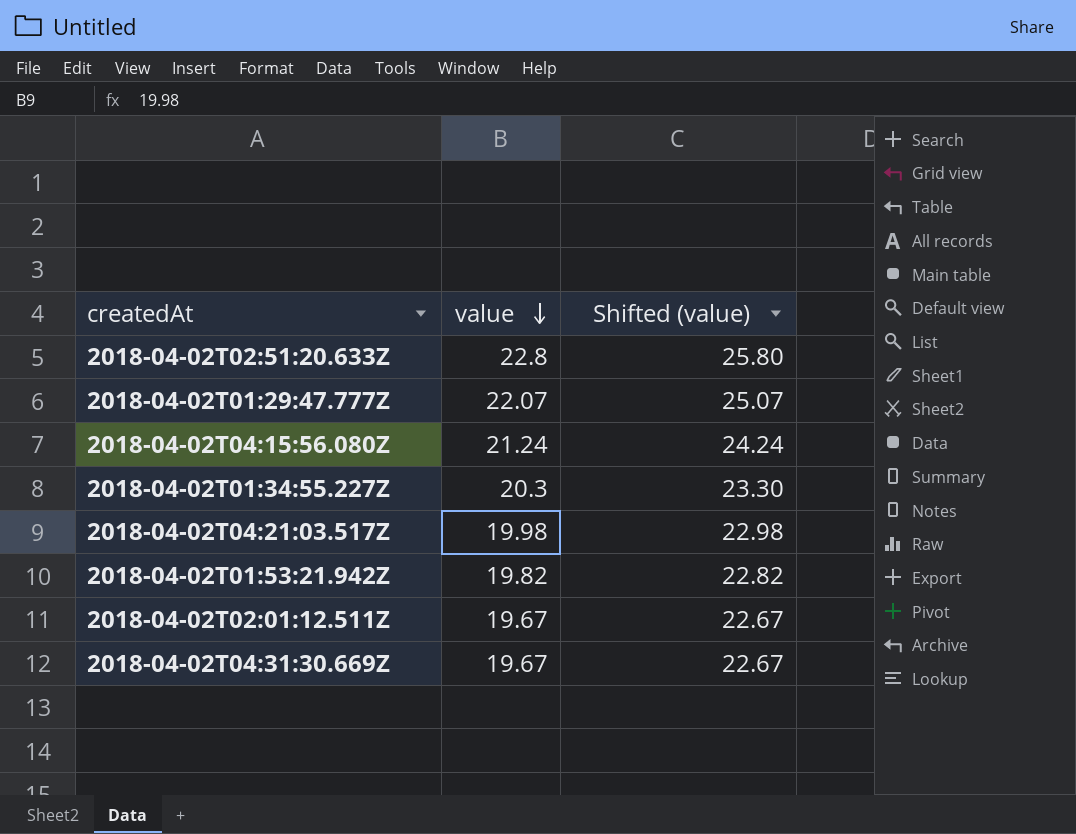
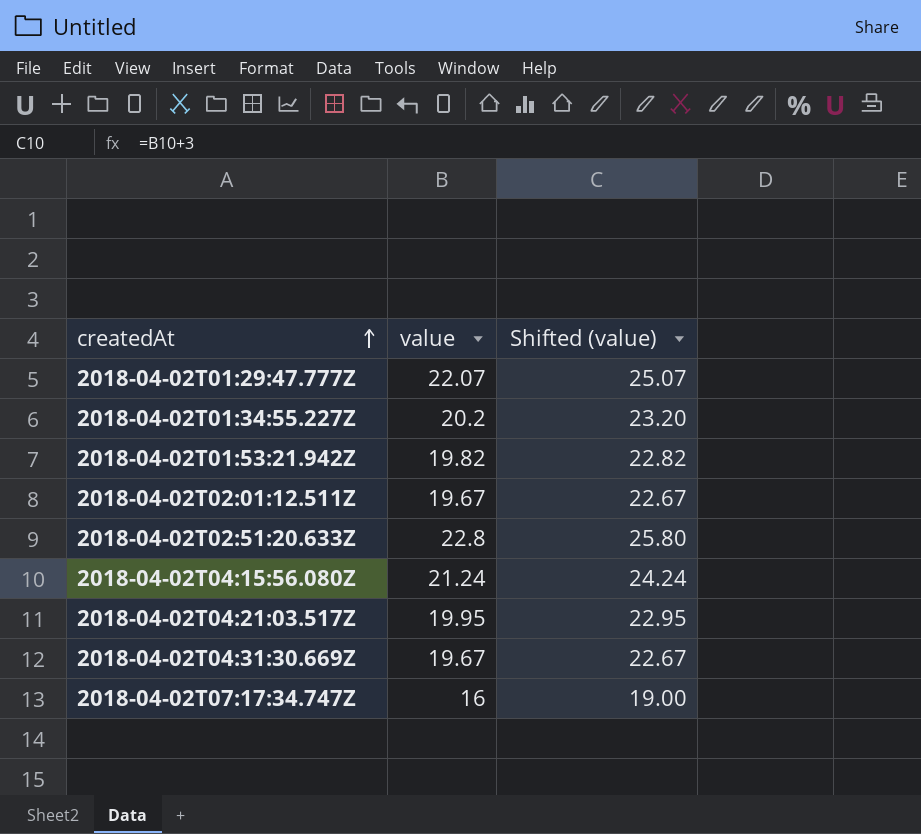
row order: value descending -> createdAt ascending
2018-04-02T01:34:55.227Z | value: 20.3 -> 20.2
2018-04-02T01:34:55.227Z | Shifted (value): 23.30 -> 23.20
2018-04-02T04:21:03.517Z | value: 19.98 -> 19.95
2018-04-02T04:21:03.517Z | Shifted (value): 22.98 -> 22.95
row 2018-04-02T07:17:34.747Z: none -> 16 | 19.00

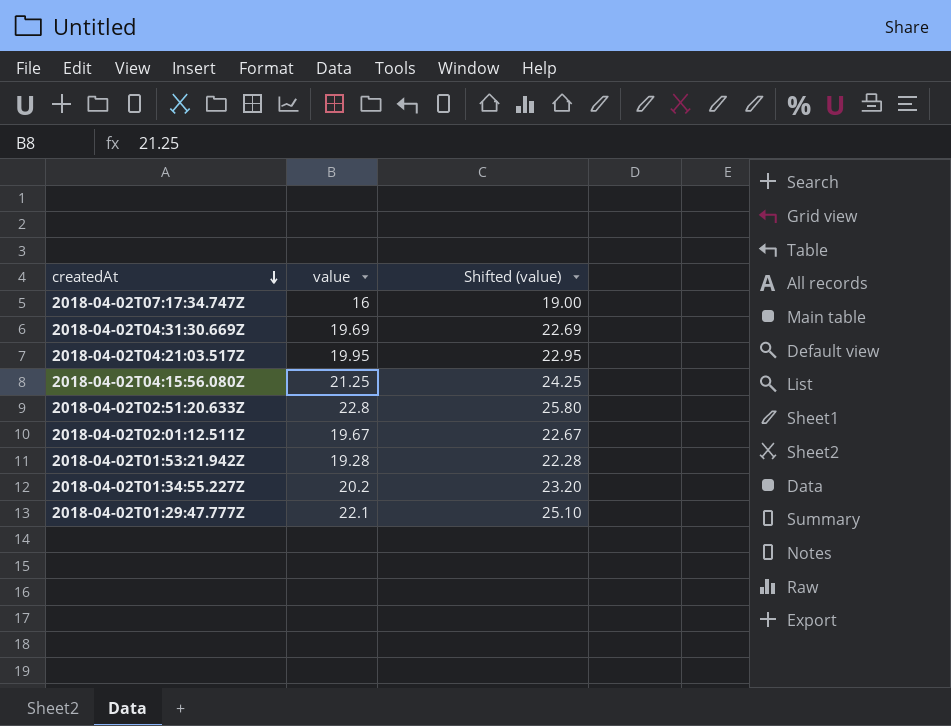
row order: createdAt ascending -> createdAt descending
2018-04-02T04:31:30.669Z | value: 19.67 -> 19.69
2018-04-02T04:31:30.669Z | Shifted (value): 22.67 -> 22.69
2018-04-02T04:15:56.080Z | value: 21.24 -> 21.25
2018-04-02T04:15:56.080Z | Shifted (value): 24.24 -> 24.25
2018-04-02T01:53:21.942Z | value: 19.82 -> 19.28
2018-04-02T01:53:21.942Z | Shifted (value): 22.82 -> 22.28
2018-04-02T01:29:47.777Z | value: 22.07 -> 22.1
2018-04-02T01:29:47.777Z | Shifted (value): 25.07 -> 25.10

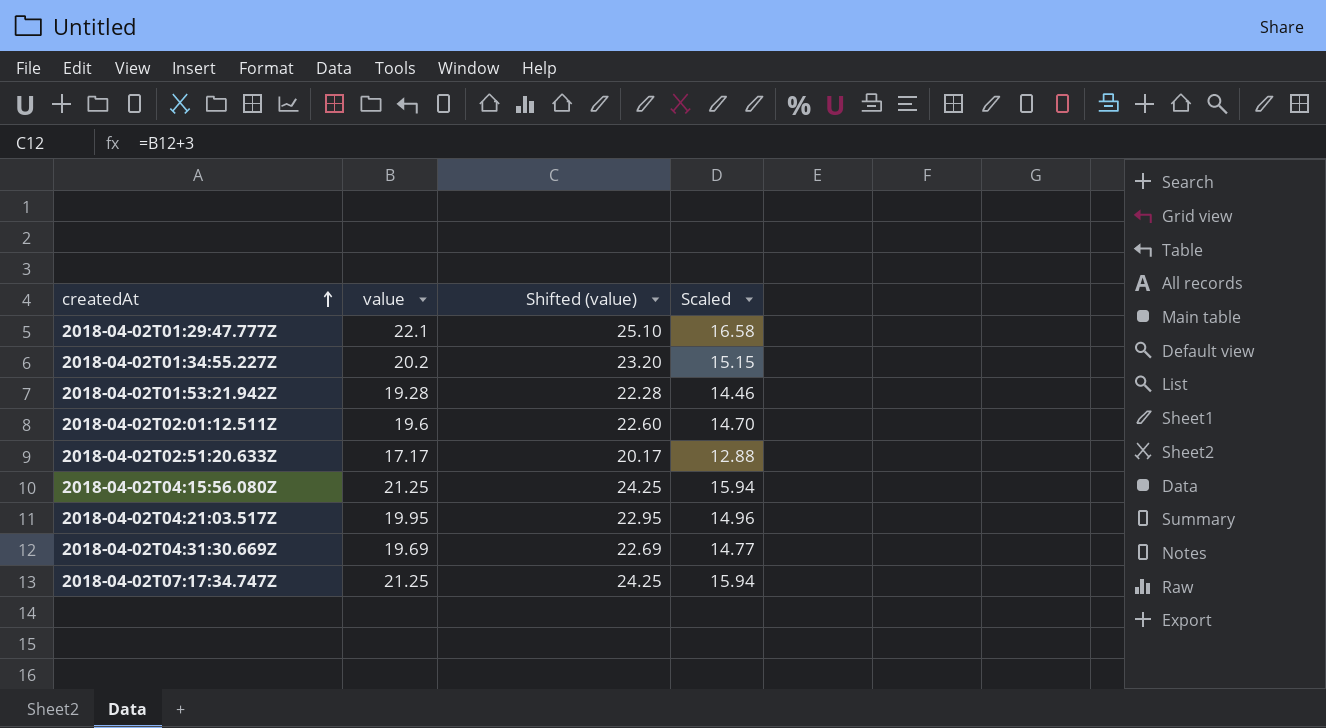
row order: createdAt descending -> createdAt ascending
column Scaled | formula: none -> [value] * 0.75
2018-04-02T02:01:12.511Z | value: 19.67 -> 19.6
2018-04-02T02:01:12.511Z | Shifted (value): 22.67 -> 22.60
2018-04-02T02:51:20.633Z | value: 22.8 -> 17.17
2018-04-02T02:51:20.633Z | Shifted (value): 25.80 -> 20.17
2018-04-02T07:17:34.747Z | value: 16 -> 21.25
2018-04-02T07:17:34.747Z | Shifted (value): 19.00 -> 24.25

